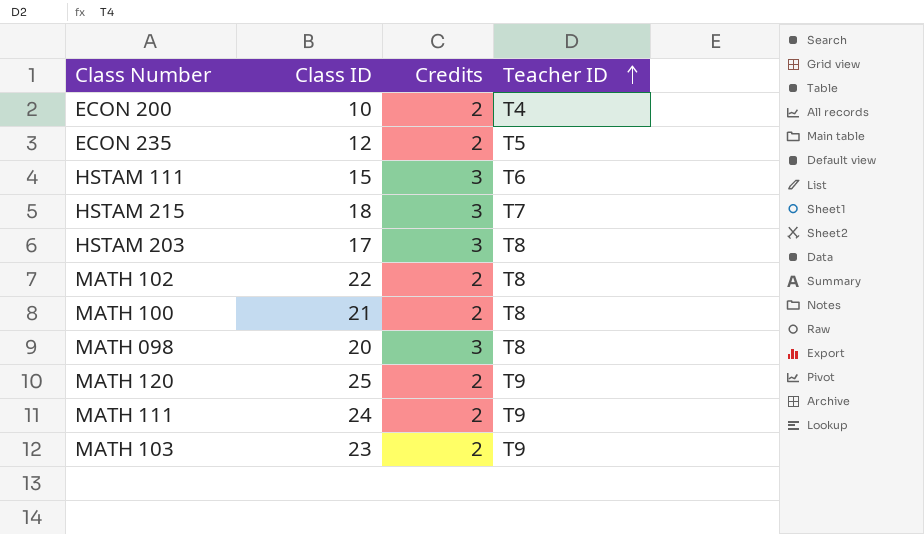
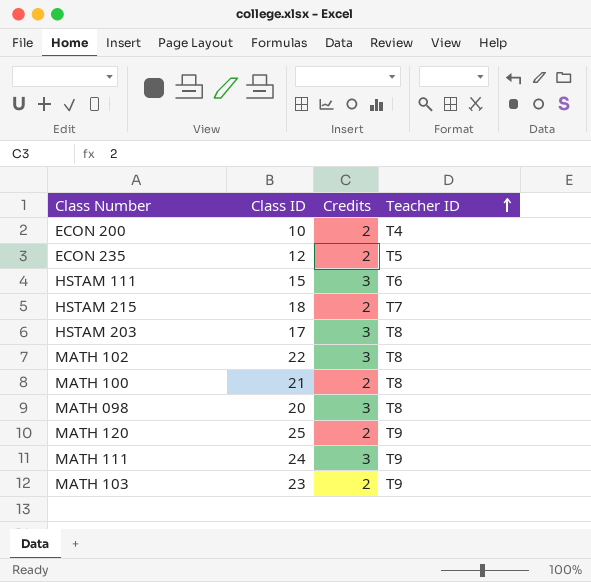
HSTAM 215 | Credits: 3 -> 2
MATH 102 | Credits: 2 -> 3
MATH 111 | Credits: 2 -> 3

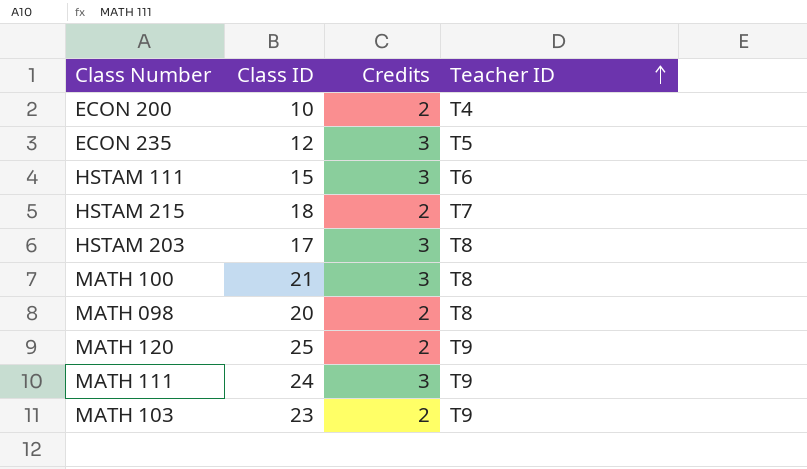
row MATH 102: 22 | 3 | T8 -> none
ECON 235 | Credits: 2 -> 3
MATH 100 | Credits: 2 -> 3
MATH 098 | Credits: 3 -> 2

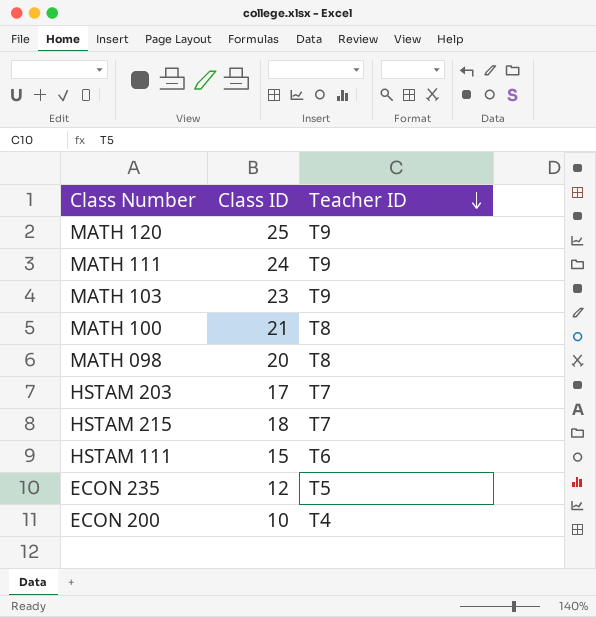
row order: Teacher ID ascending -> Teacher ID descending
column Credits | position: 3 -> none
HSTAM 203 | Teacher ID: T8 -> T7

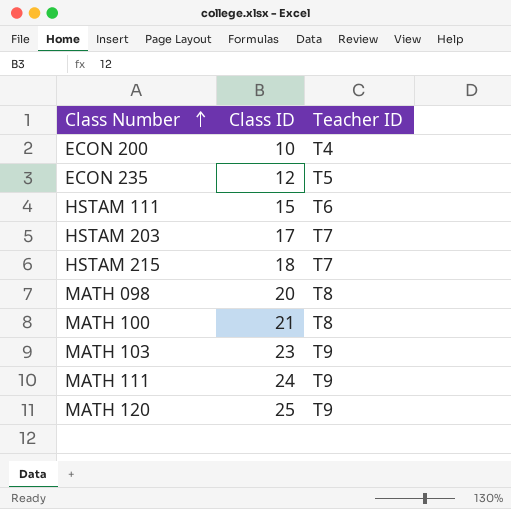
row order: Teacher ID descending -> Class Number ascending

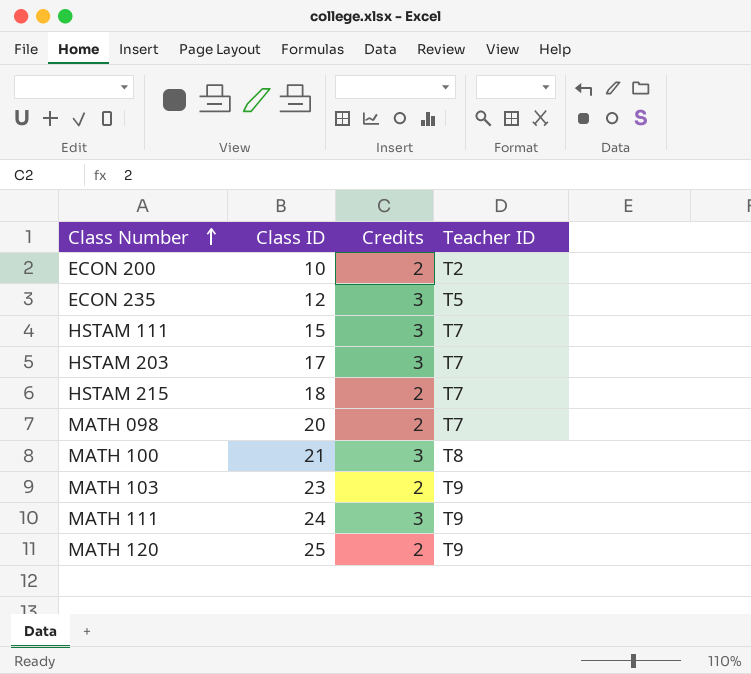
column Credits | position: none -> 3
ECON 200 | Teacher ID: T4 -> T2
HSTAM 111 | Teacher ID: T6 -> T7
MATH 098 | Teacher ID: T8 -> T7

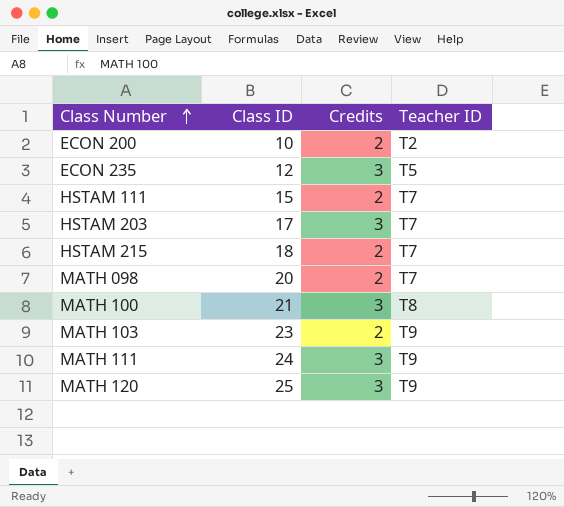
HSTAM 111 | Credits: 3 -> 2
MATH 120 | Credits: 2 -> 3

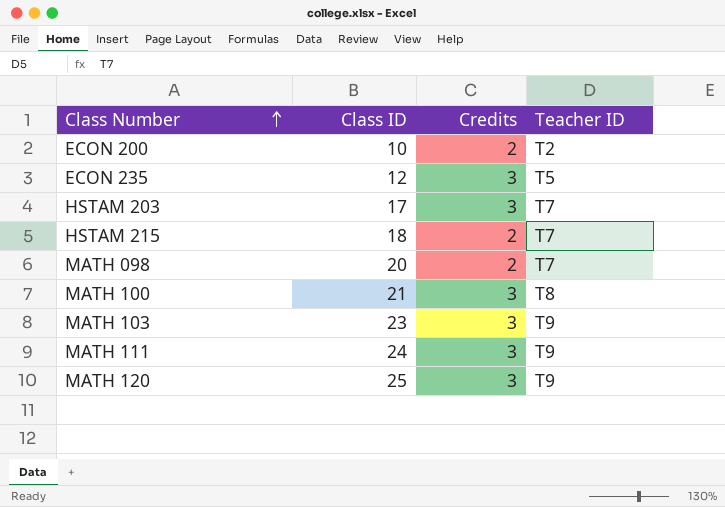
row HSTAM 111: 15 | 2 | T7 -> none
MATH 103 | Credits: 2 -> 3

